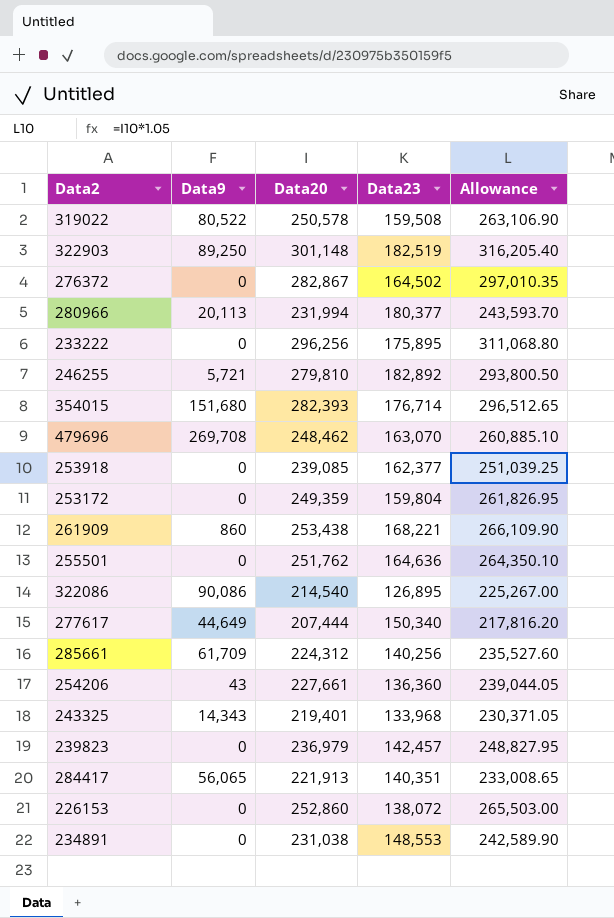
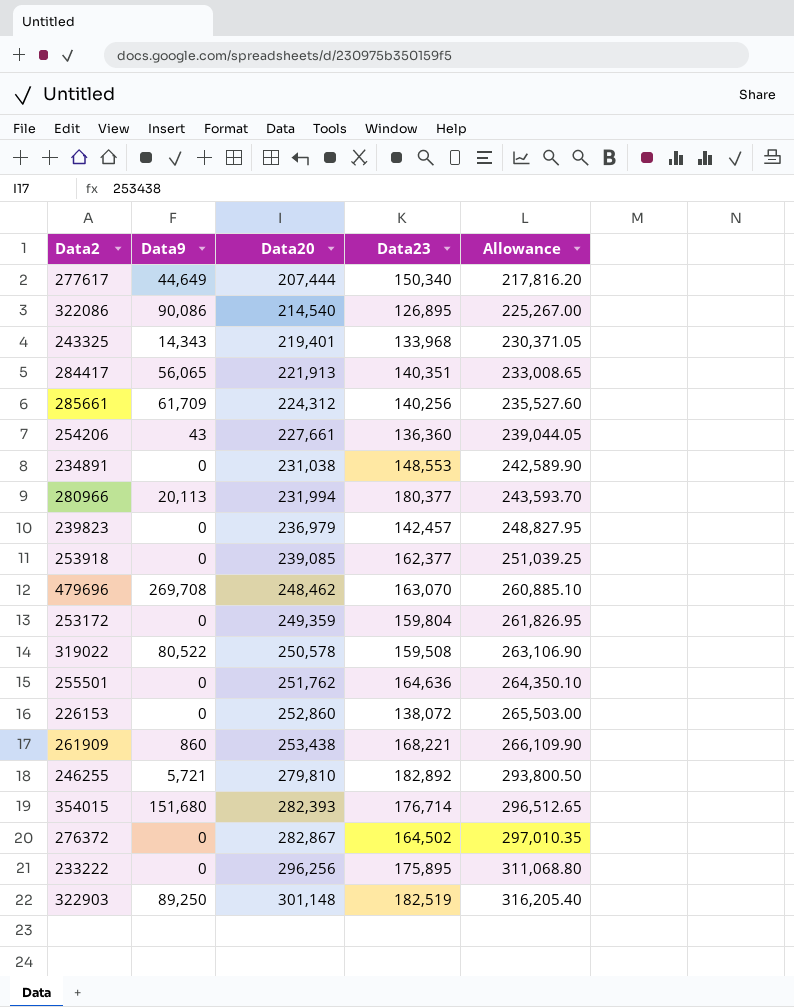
row order: none -> Data20 ascending

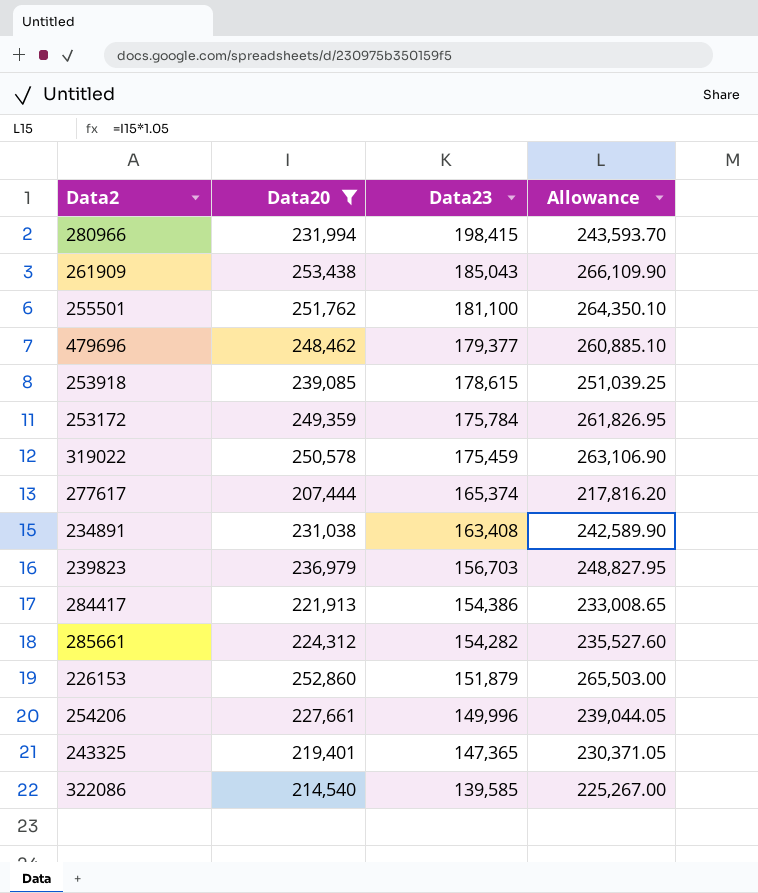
filter: none -> Data20 <= 253,438
row order: Data20 ascending -> Data23 descending
column Data9 | position: 2 -> none
280966 | Data23: 180,377 -> 198,415
261909 | Data23: 168,221 -> 185,043
255501 | Data23: 164,636 -> 181,100
479696 | Data23: 163,070 -> 179,377
253918 | Data23: 162,377 -> 178,615
253172 | Data23: 159,804 -> 175,784
319022 | Data23: 159,508 -> 175,459
277617 | Data23: 150,340 -> 165,374
234891 | Data23: 148,553 -> 163,408
239823 | Data23: 142,457 -> 156,703
284417 | Data23: 140,351 -> 154,386
285661 | Data23: 140,256 -> 154,282
226153 | Data23: 138,072 -> 151,879
254206 | Data23: 136,360 -> 149,996
243325 | Data23: 133,968 -> 147,365
322086 | Data23: 126,895 -> 139,585

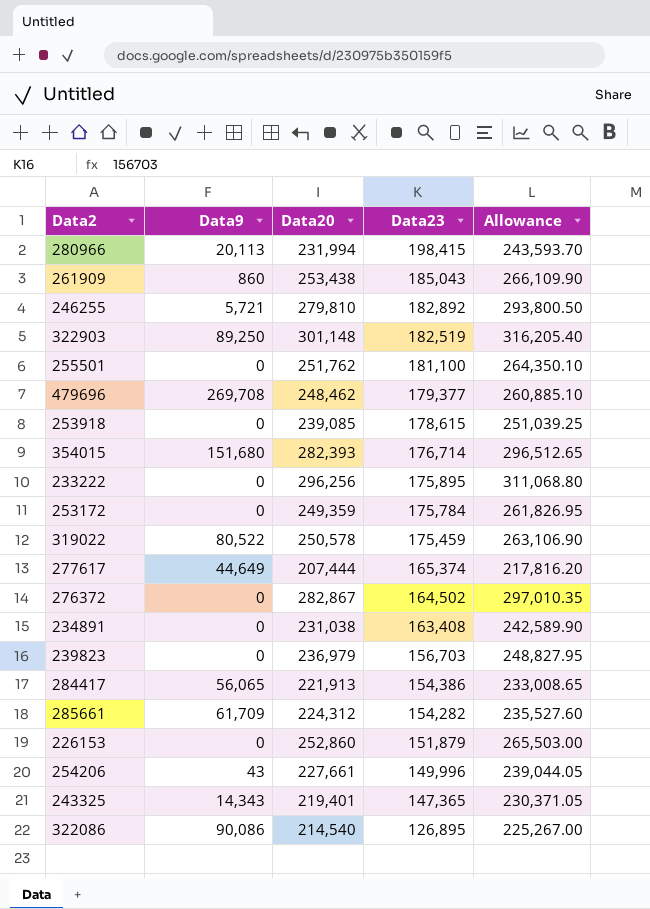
filter: Data20 <= 253,438 -> none
column Data9 | position: none -> 2
322086 | Data23: 139,585 -> 126,895

